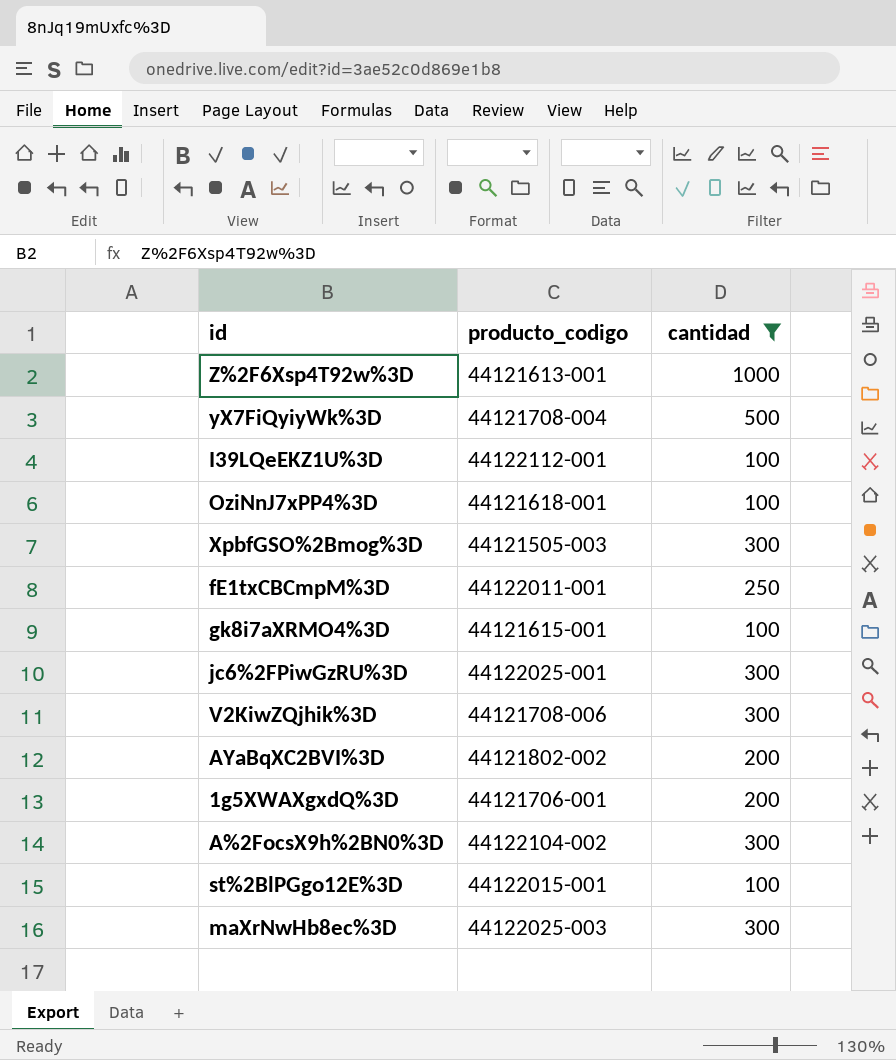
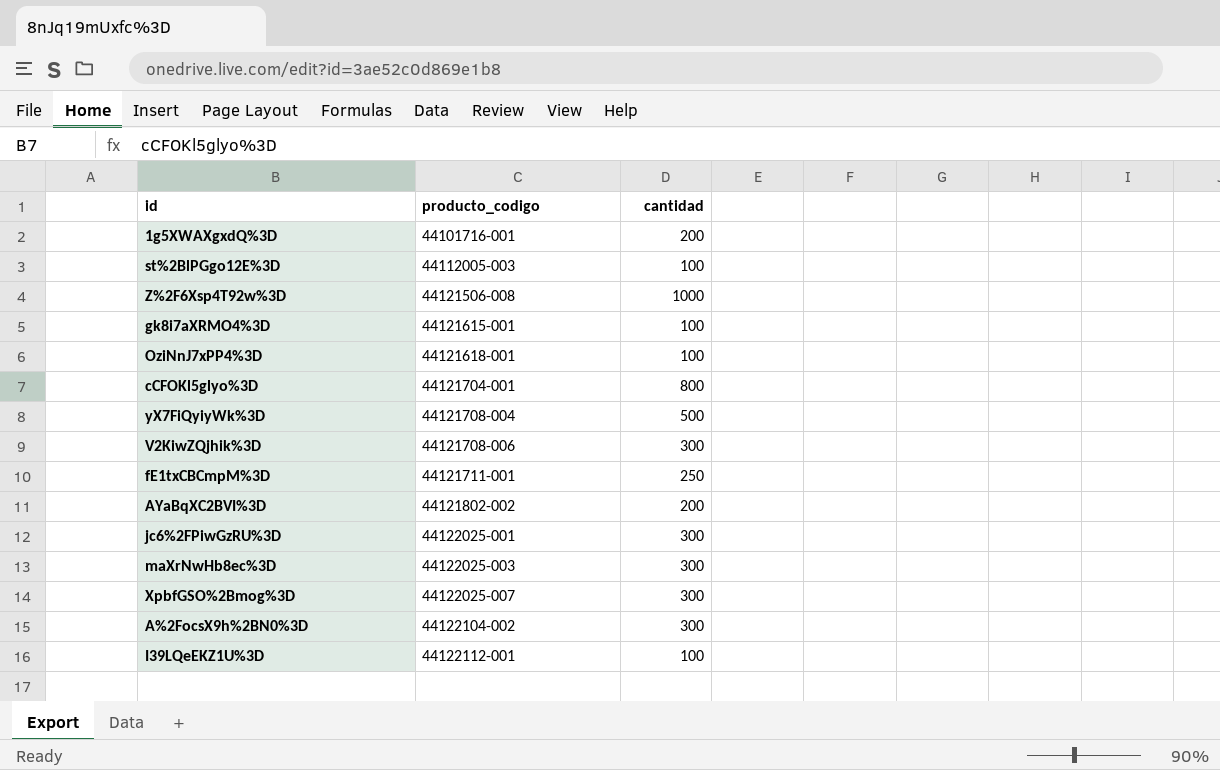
filter: cantidad != 800 -> none
row order: none -> producto_codigo ascending
1g5XWAXgxdQ%3D | producto_codigo: 44121706-001 -> 44101716-001
st%2BlPGgo12E%3D | producto_codigo: 44122015-001 -> 44112005-003
Z%2F6Xsp4T92w%3D | producto_codigo: 44121613-001 -> 44121506-008
fE1txCBCmpM%3D | producto_codigo: 44122011-001 -> 44121711-001
XpbfGSO%2Bmog%3D | producto_codigo: 44121505-003 -> 44122025-007

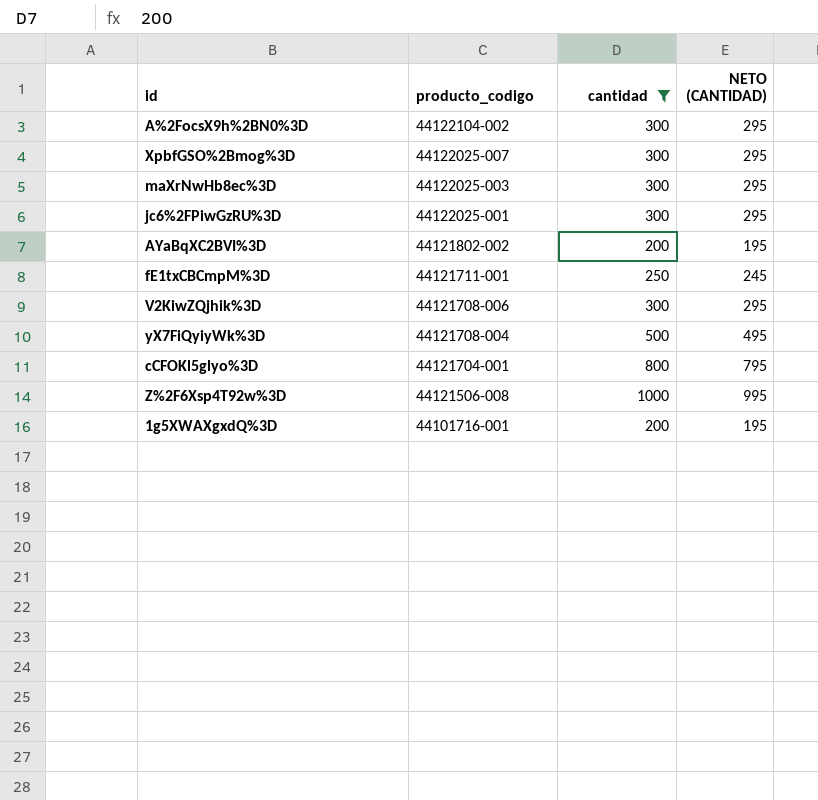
filter: none -> cantidad != 100
row order: producto_codigo ascending -> producto_codigo descending
column NETO (CANTIDAD) | formula: none -> [cantidad] - 5

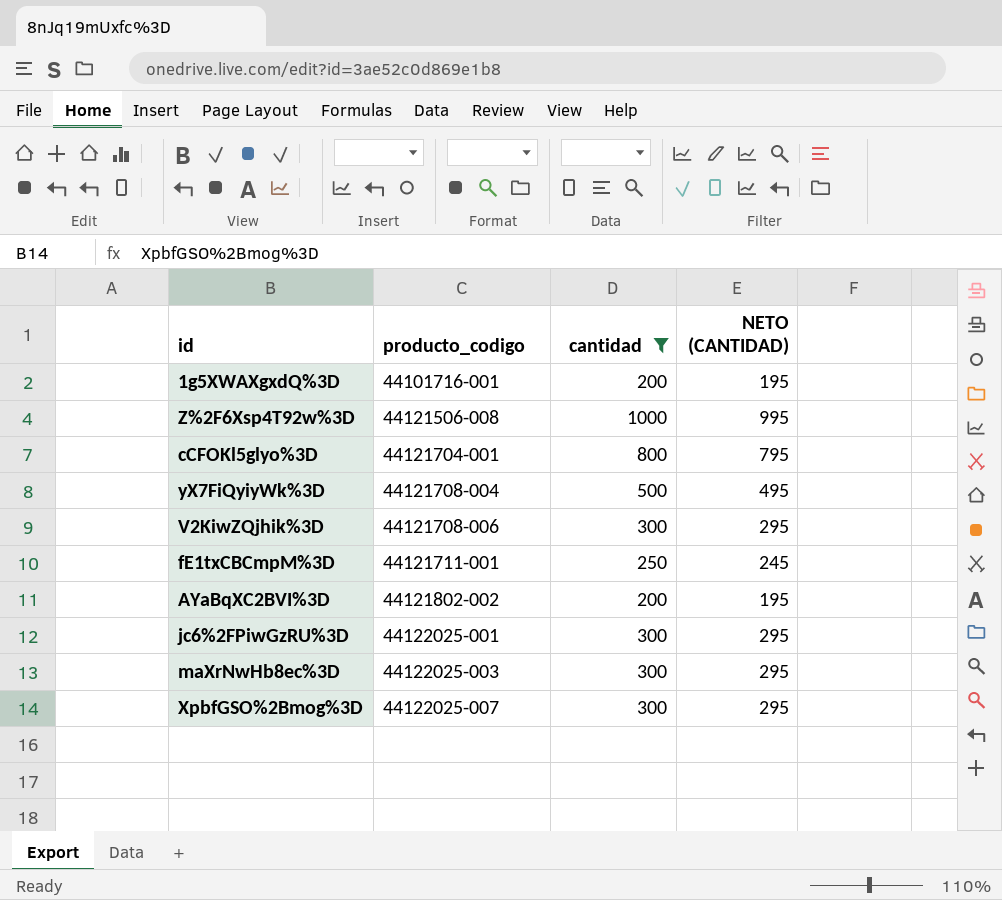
row order: producto_codigo descending -> producto_codigo ascending
row A%2FocsX9h%2BN0%3D: 44122104-002 | 300 | 295 -> none

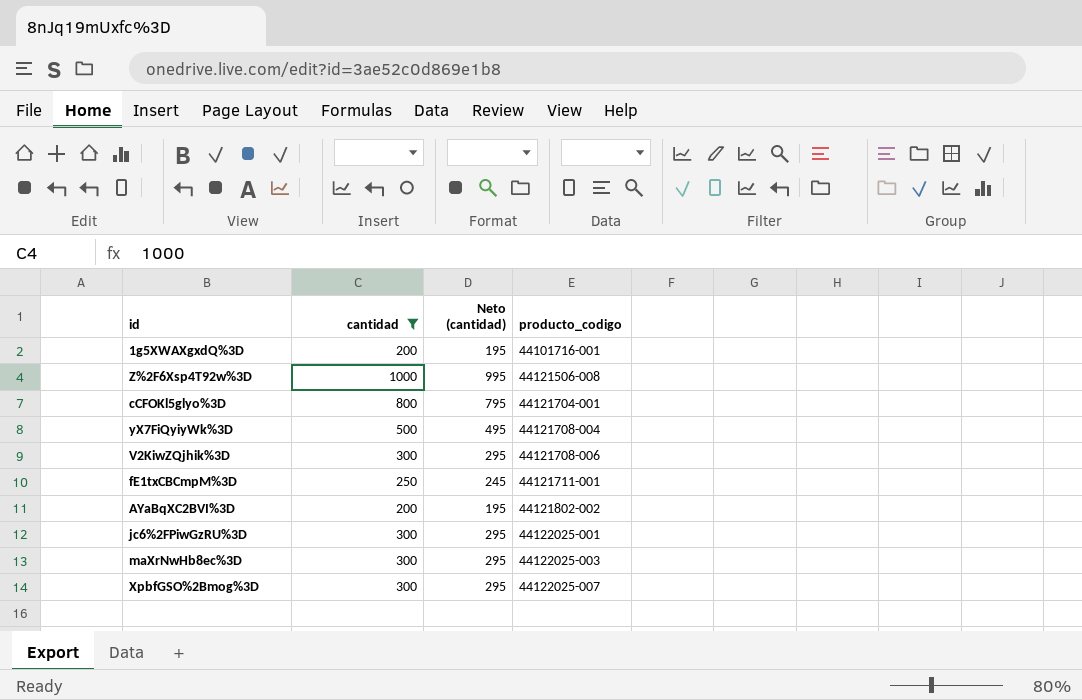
column name: NETO (CANTIDAD) -> Neto (cantidad)
column producto_codigo | position: 2 -> 4

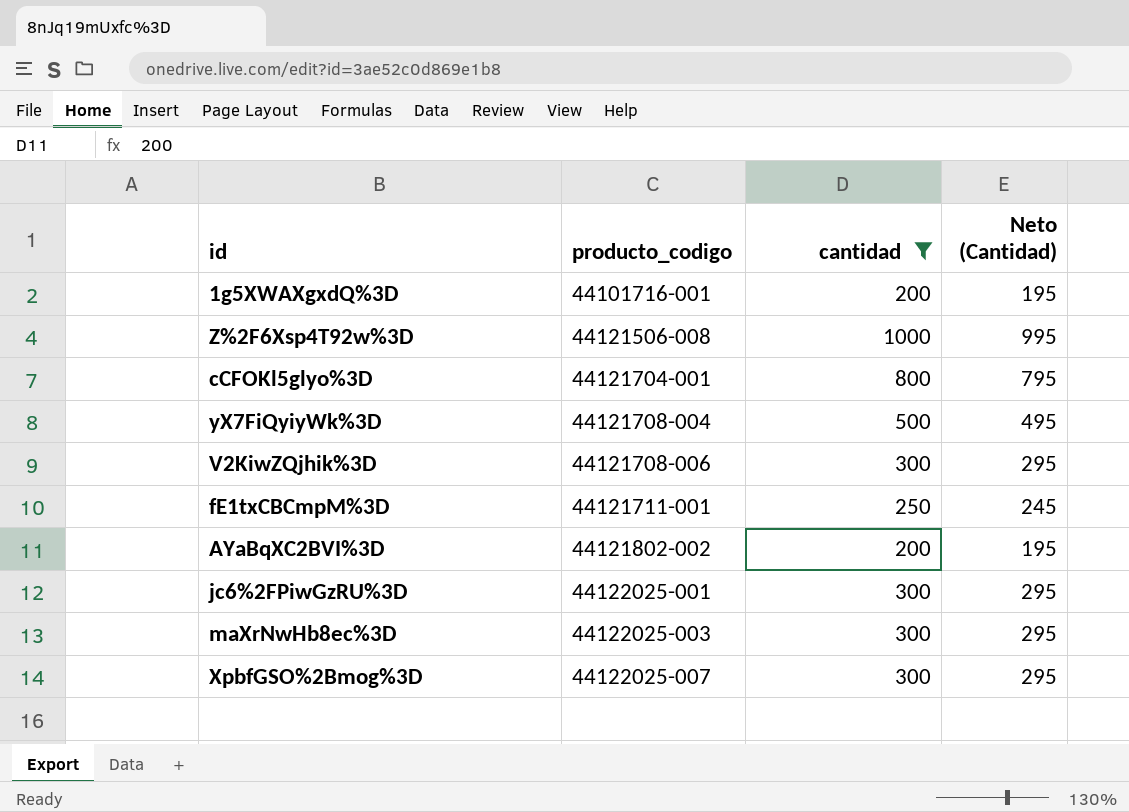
column producto_codigo | position: 4 -> 2
column name: Neto (cantidad) -> Neto (Cantidad)

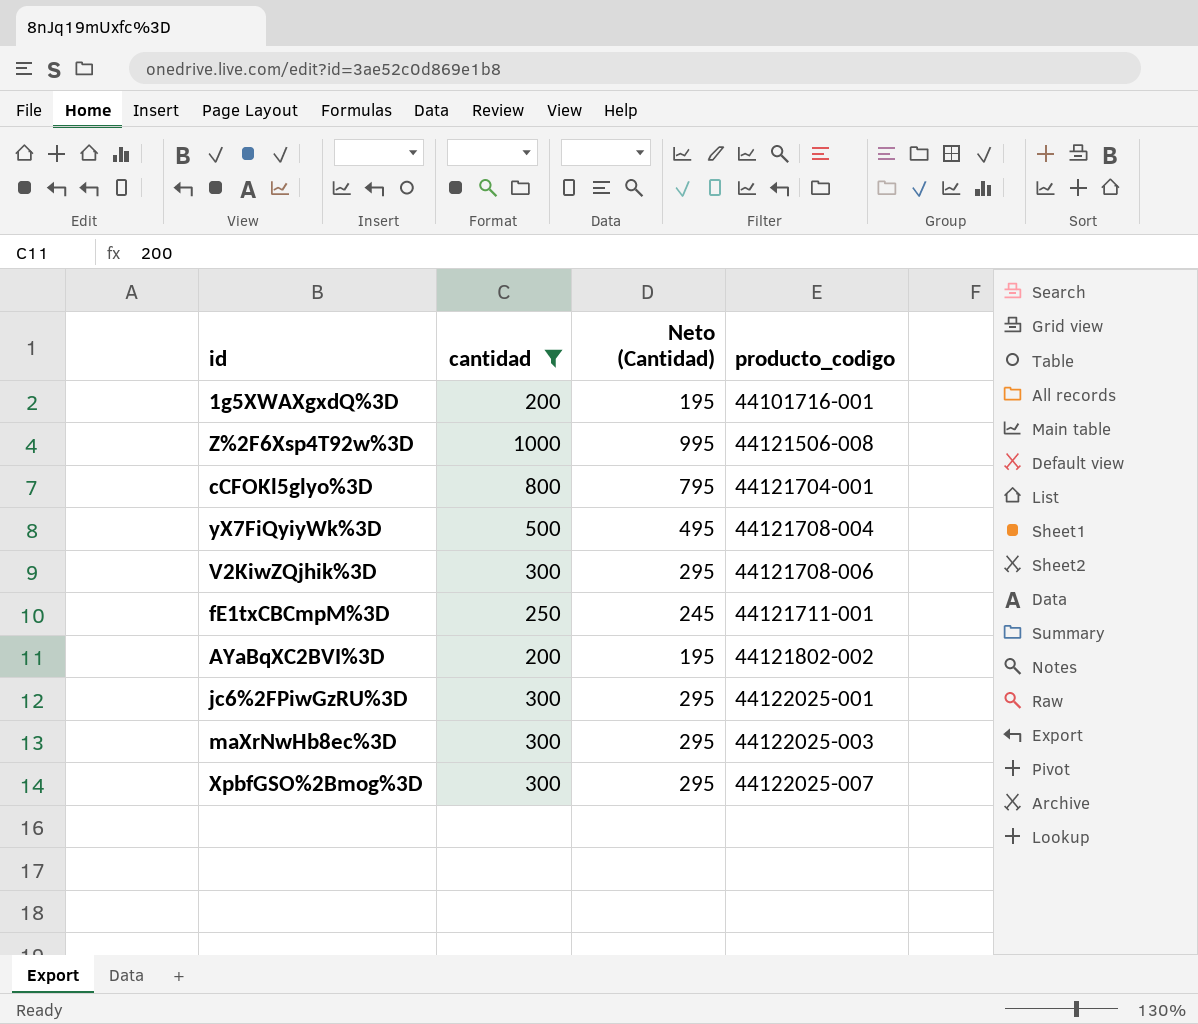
column producto_codigo | position: 2 -> 4

